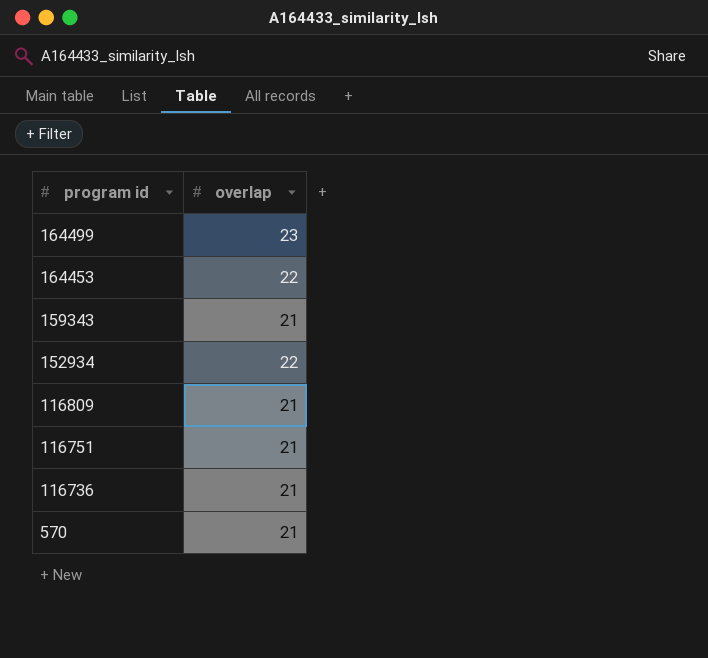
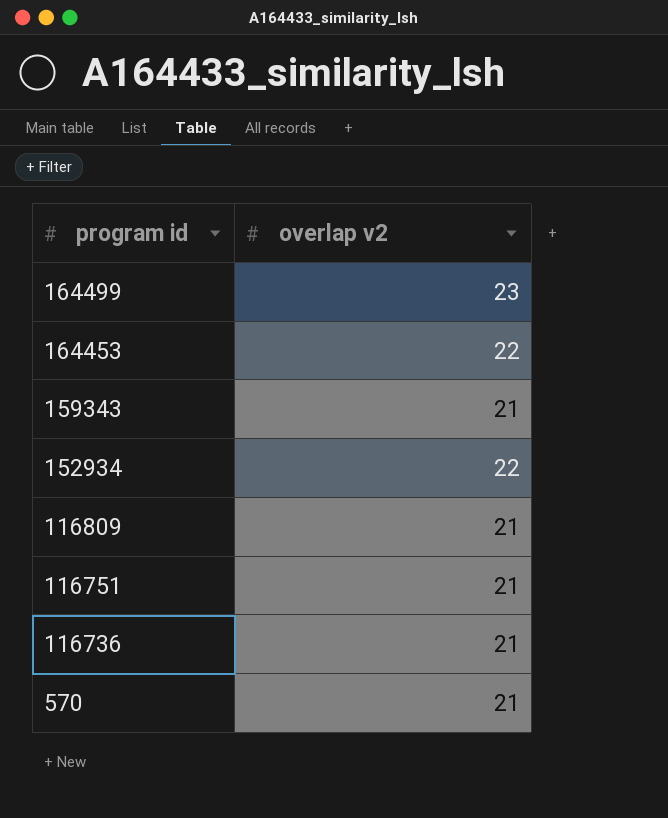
column name: overlap -> overlap v2

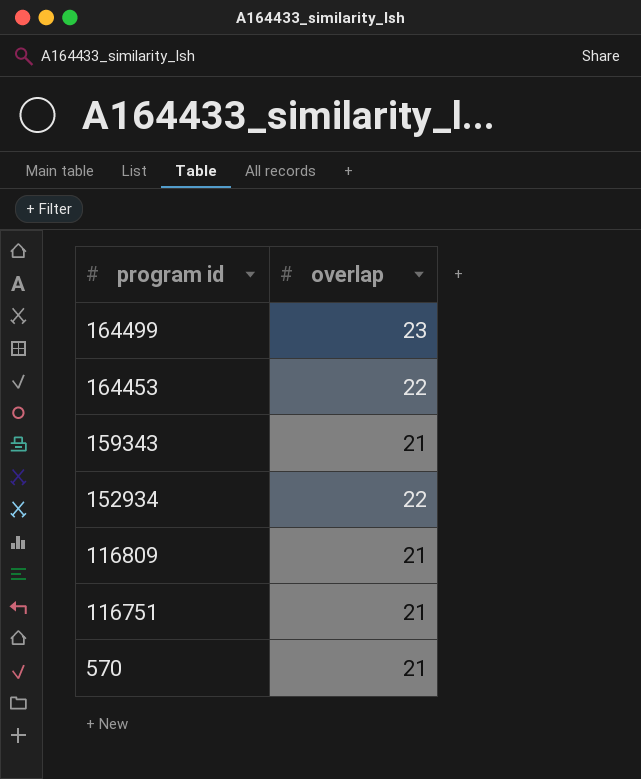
column name: overlap v2 -> overlap
row 116736: 21 -> none

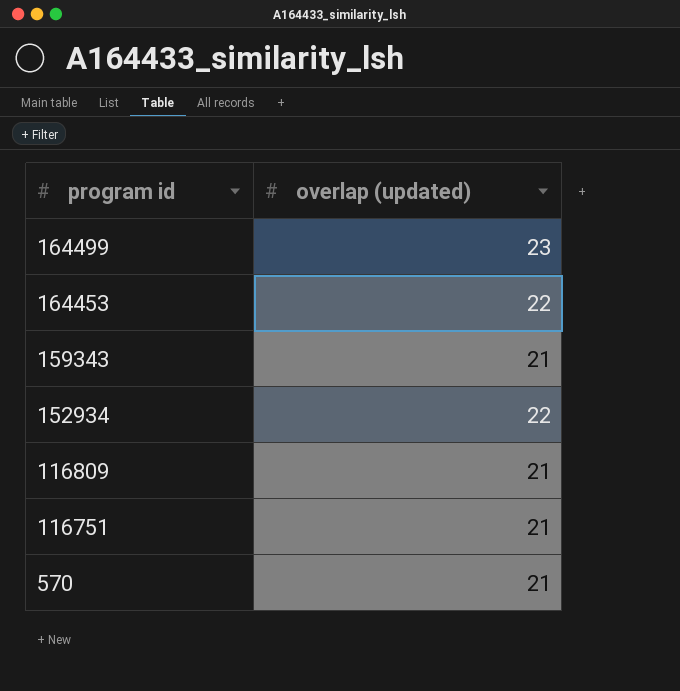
column name: overlap -> overlap (updated)

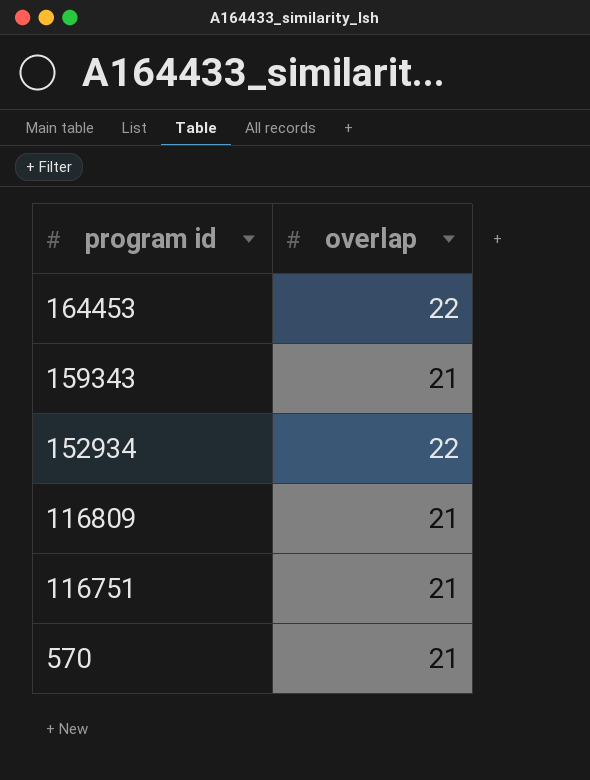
column name: overlap (updated) -> overlap
row 164499: 23 -> none

